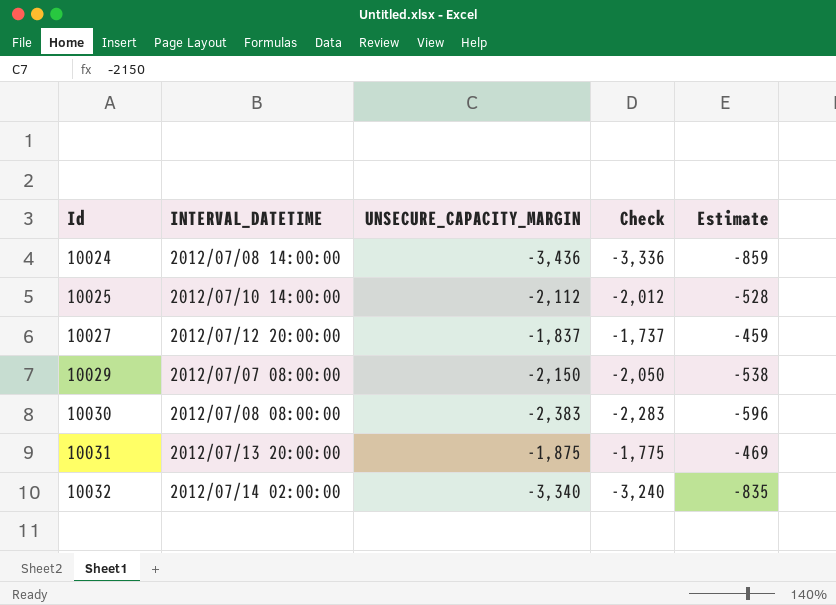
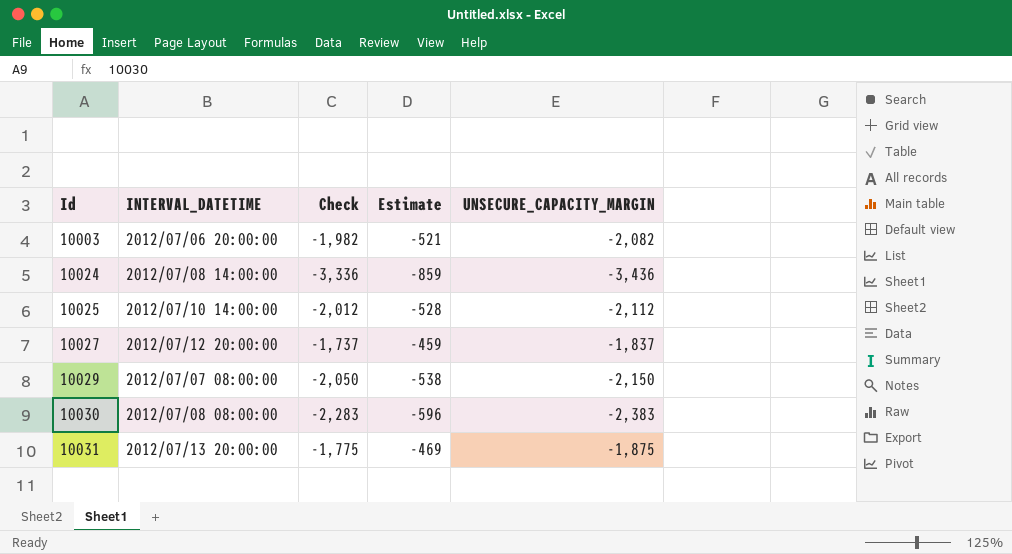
column UNSECURE_CAPACITY_MARGIN | position: 3 -> 5
row 10032: 2012/07/14 02:00:00 | -3,340 | -3,240 | -835 -> none
row 10003: none -> 2012/07/06 20:00:00 | -1,982 | -521 | -2,082

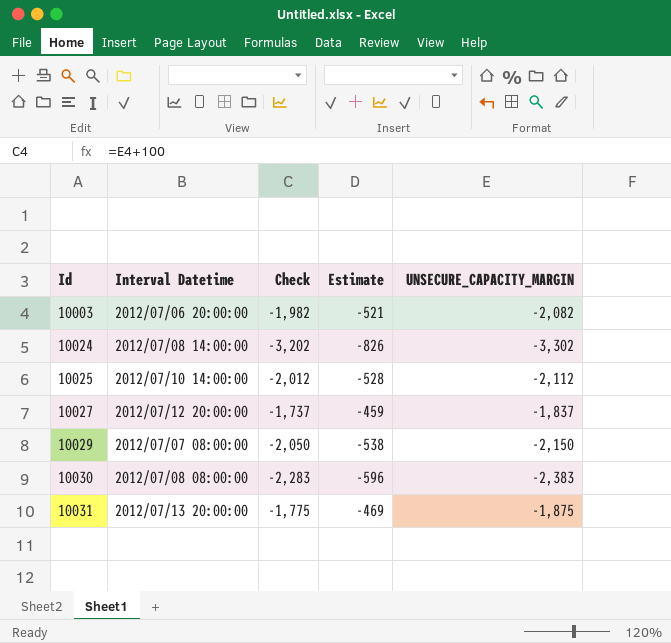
column name: INTERVAL_DATETIME -> Interval Datetime
10024 | Check: -3,336 -> -3,202
10024 | Estimate: -859 -> -826
10024 | UNSECURE_CAPACITY_MARGIN: -3,436 -> -3,302

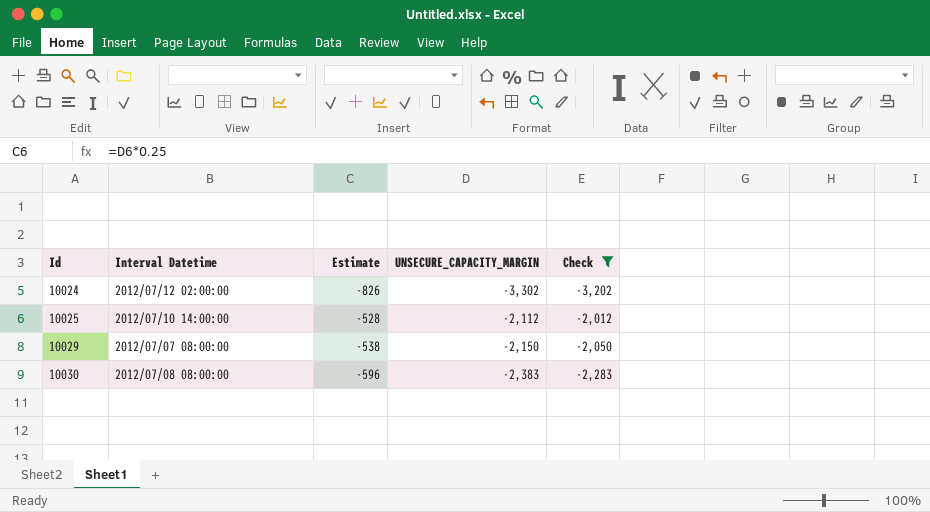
filter: none -> Check <= -2,012
column Check | position: 3 -> 5
10024 | Interval Datetime: 2012/07/08 14:00:00 -> 2012/07/12 02:00:00

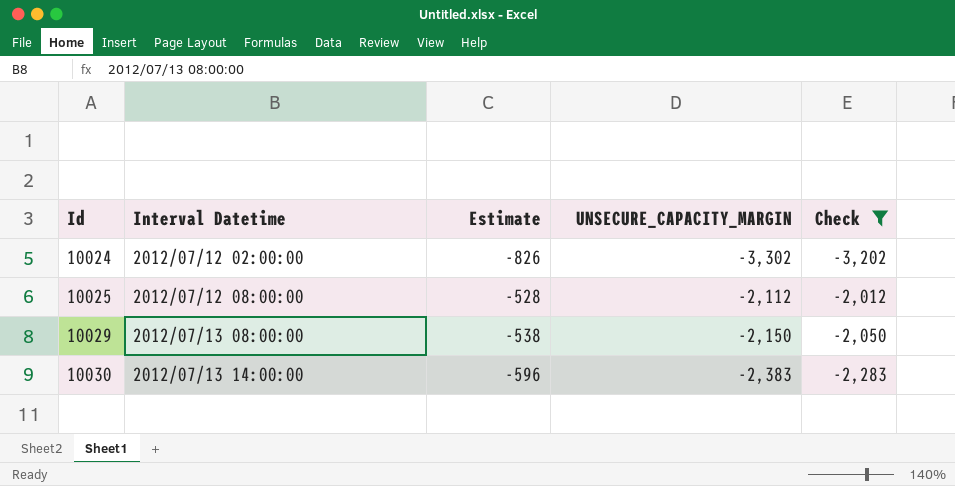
10025 | Interval Datetime: 2012/07/10 14:00:00 -> 2012/07/12 08:00:00
10029 | Interval Datetime: 2012/07/07 08:00:00 -> 2012/07/13 08:00:00
10030 | Interval Datetime: 2012/07/08 08:00:00 -> 2012/07/13 14:00:00

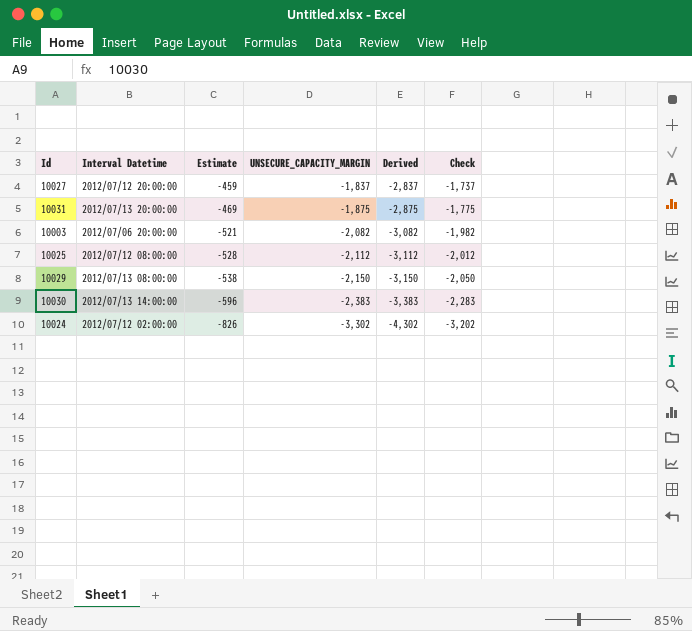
filter: Check <= -2,012 -> none
row order: Id ascending -> Estimate descending
column Derived | formula: none -> [UNSECURE_CAPACITY_MARGIN] - 1000

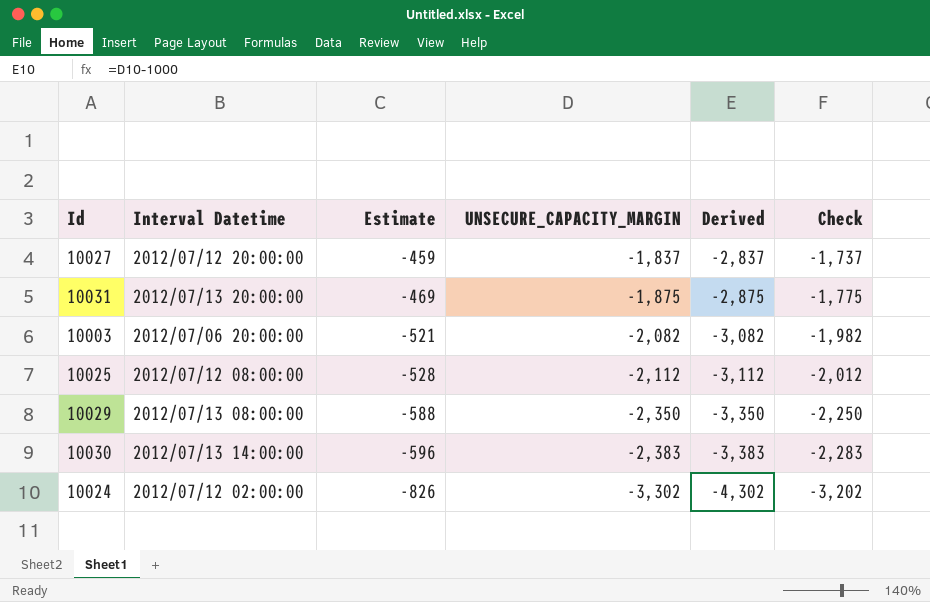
10029 | Estimate: -538 -> -588
10029 | UNSECURE_CAPACITY_MARGIN: -2,150 -> -2,350
10029 | Derived: -3,150 -> -3,350
10029 | Check: -2,050 -> -2,250

